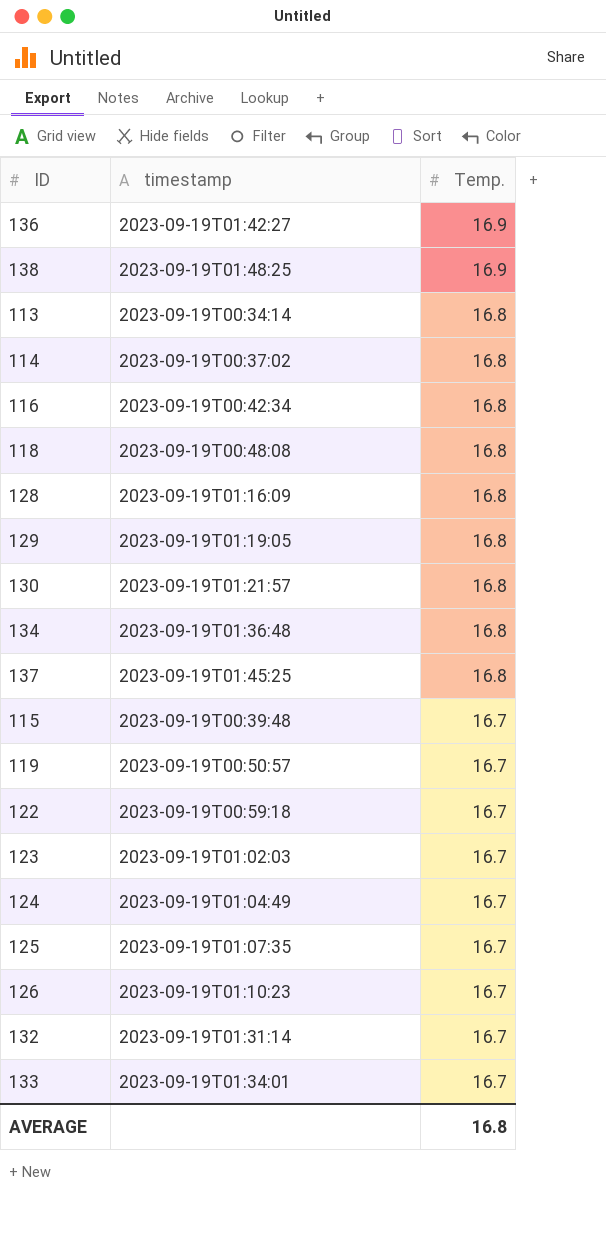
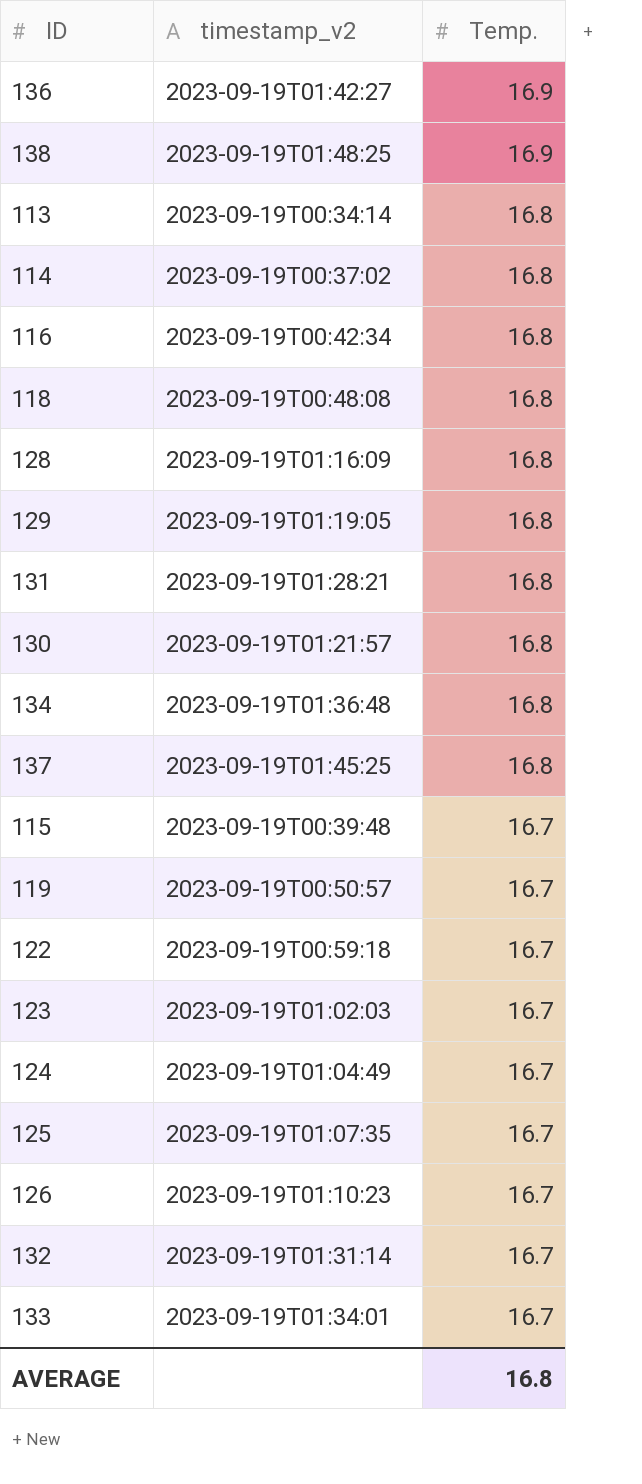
column name: timestamp -> timestamp_v2
row 131: none -> 2023-09-19T01:28:21 | 16.8

